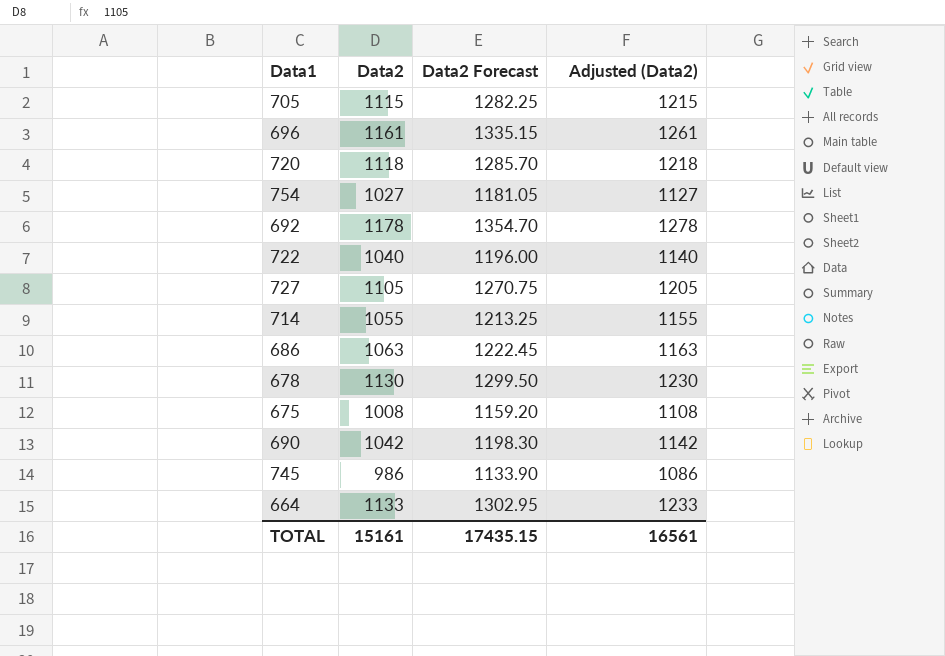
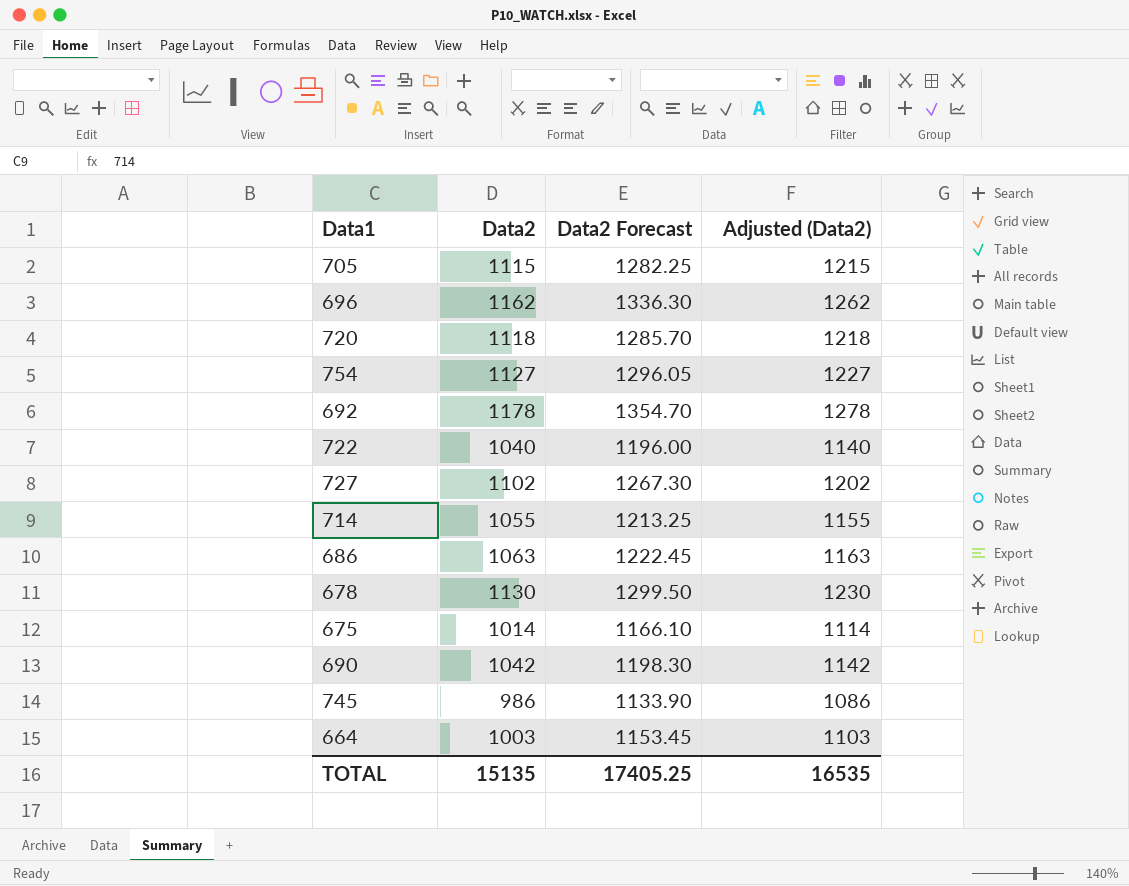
696 | Data2: 1161 -> 1162
696 | Data2 Forecast: 1335.15 -> 1336.30
696 | Adjusted (Data2): 1261 -> 1262
754 | Data2: 1027 -> 1127
754 | Data2 Forecast: 1181.05 -> 1296.05
754 | Adjusted (Data2): 1127 -> 1227
727 | Data2: 1105 -> 1102
727 | Data2 Forecast: 1270.75 -> 1267.30
727 | Adjusted (Data2): 1205 -> 1202
675 | Data2: 1008 -> 1014
675 | Data2 Forecast: 1159.20 -> 1166.10
675 | Adjusted (Data2): 1108 -> 1114
664 | Data2: 1133 -> 1003
664 | Data2 Forecast: 1302.95 -> 1153.45
664 | Adjusted (Data2): 1233 -> 1103
TOTAL | Data2: 15161 -> 15135
TOTAL | Data2 Forecast: 17435.15 -> 17405.25
TOTAL | Adjusted (Data2): 16561 -> 16535

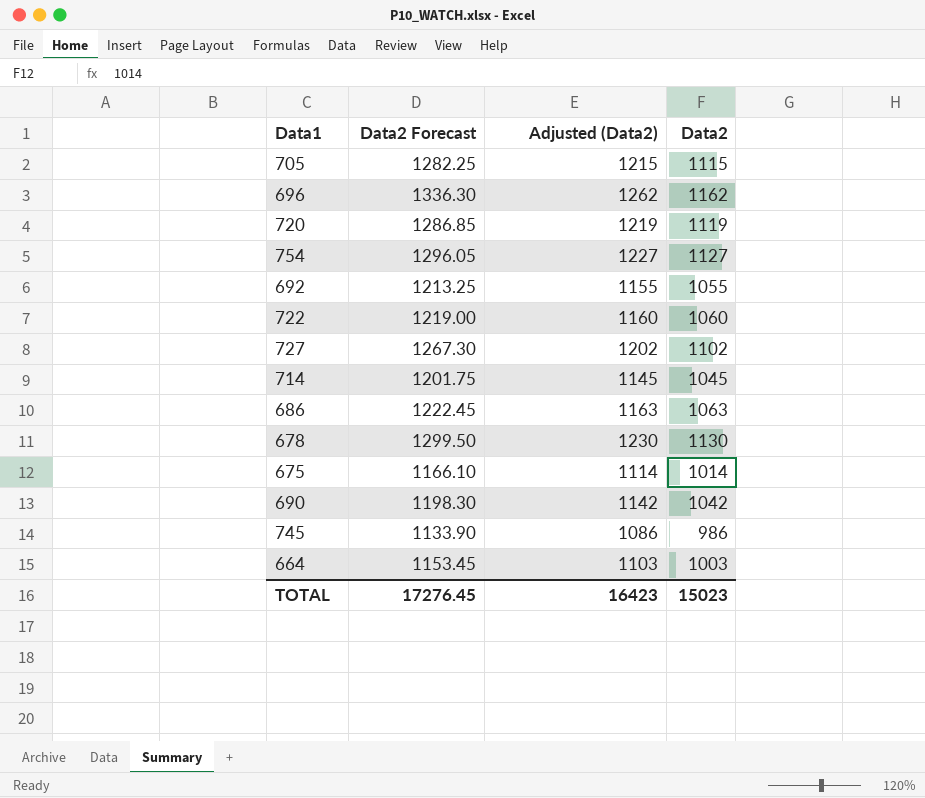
column Data2 | position: 2 -> 4
720 | Data2 Forecast: 1285.70 -> 1286.85
720 | Adjusted (Data2): 1218 -> 1219
720 | Data2: 1118 -> 1119
692 | Data2 Forecast: 1354.70 -> 1213.25
692 | Adjusted (Data2): 1278 -> 1155
692 | Data2: 1178 -> 1055
722 | Data2 Forecast: 1196.00 -> 1219.00
722 | Adjusted (Data2): 1140 -> 1160
722 | Data2: 1040 -> 1060
714 | Data2 Forecast: 1213.25 -> 1201.75
714 | Adjusted (Data2): 1155 -> 1145
714 | Data2: 1055 -> 1045
TOTAL | Data2 Forecast: 17405.25 -> 17276.45
TOTAL | Adjusted (Data2): 16535 -> 16423
TOTAL | Data2: 15135 -> 15023

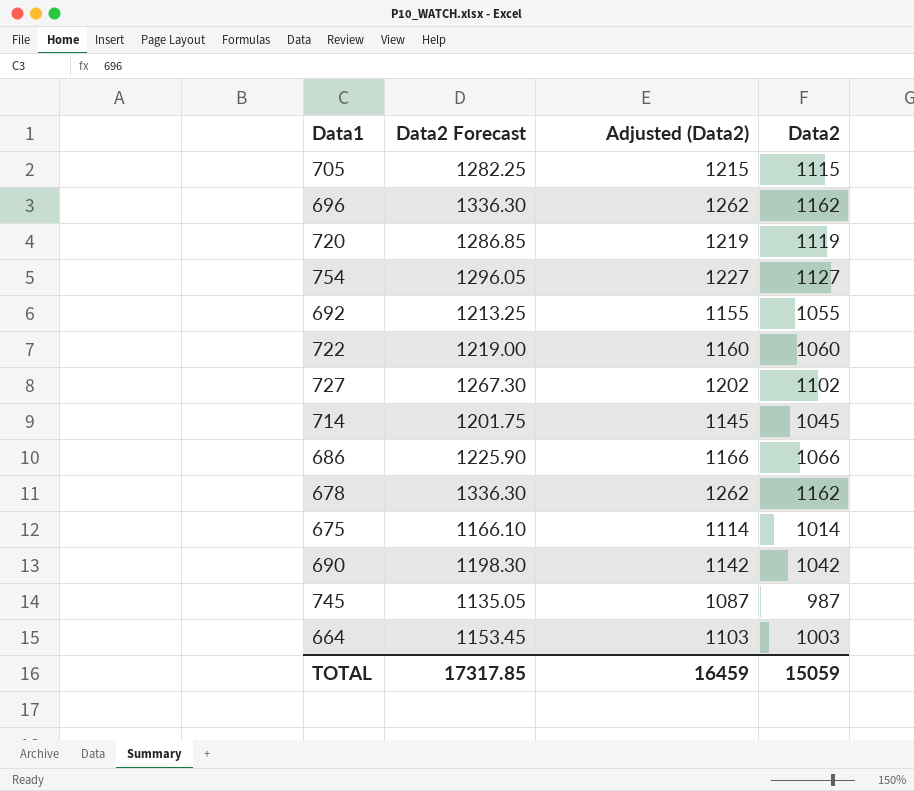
686 | Data2 Forecast: 1222.45 -> 1225.90
686 | Adjusted (Data2): 1163 -> 1166
686 | Data2: 1063 -> 1066
678 | Data2 Forecast: 1299.50 -> 1336.30
678 | Adjusted (Data2): 1230 -> 1262
678 | Data2: 1130 -> 1162
745 | Data2 Forecast: 1133.90 -> 1135.05
745 | Adjusted (Data2): 1086 -> 1087
745 | Data2: 986 -> 987
TOTAL | Data2 Forecast: 17276.45 -> 17317.85
TOTAL | Adjusted (Data2): 16423 -> 16459
TOTAL | Data2: 15023 -> 15059

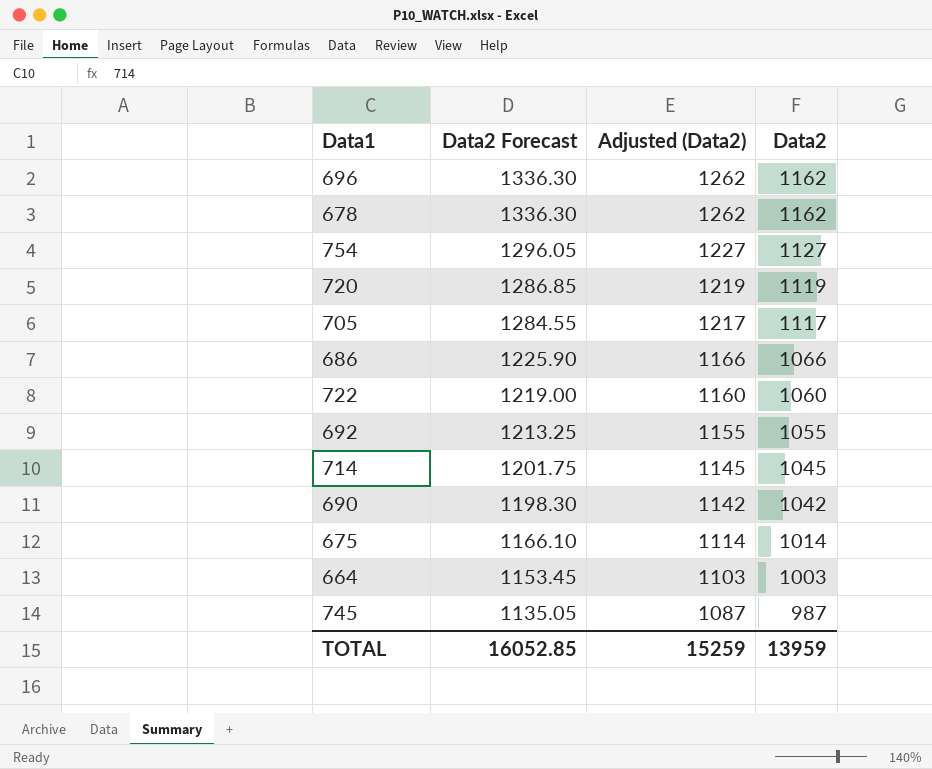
row order: none -> Data2 Forecast descending
row 727: 1267.30 | 1202 | 1102 -> none
705 | Data2 Forecast: 1282.25 -> 1284.55
705 | Adjusted (Data2): 1215 -> 1217
705 | Data2: 1115 -> 1117
TOTAL | Data2 Forecast: 17317.85 -> 16052.85
TOTAL | Adjusted (Data2): 16459 -> 15259
TOTAL | Data2: 15059 -> 13959

